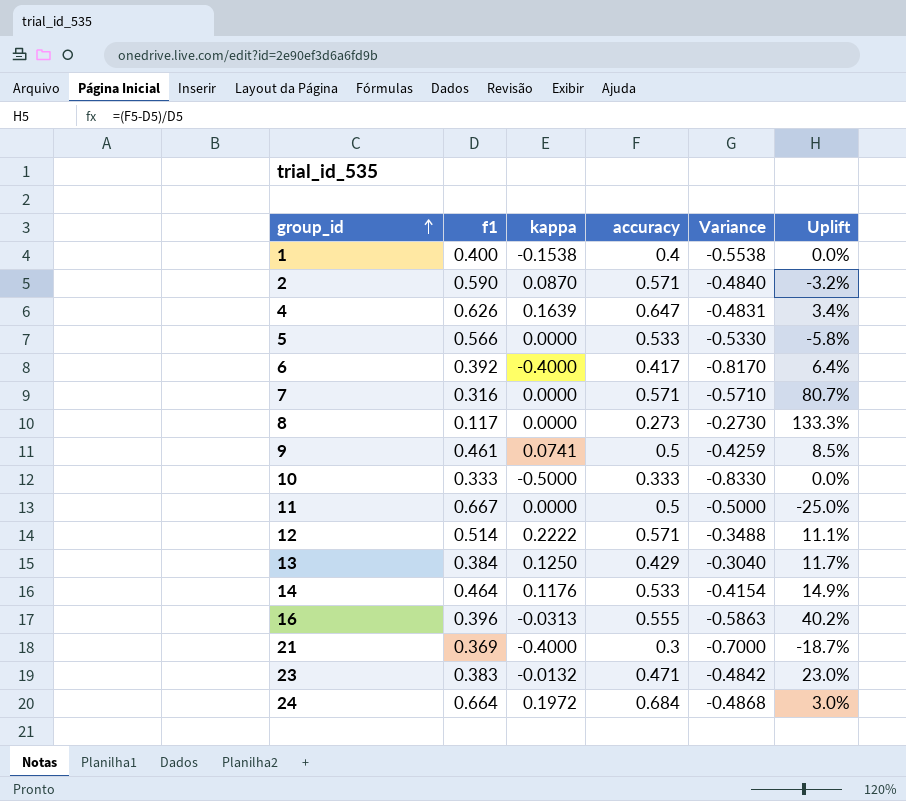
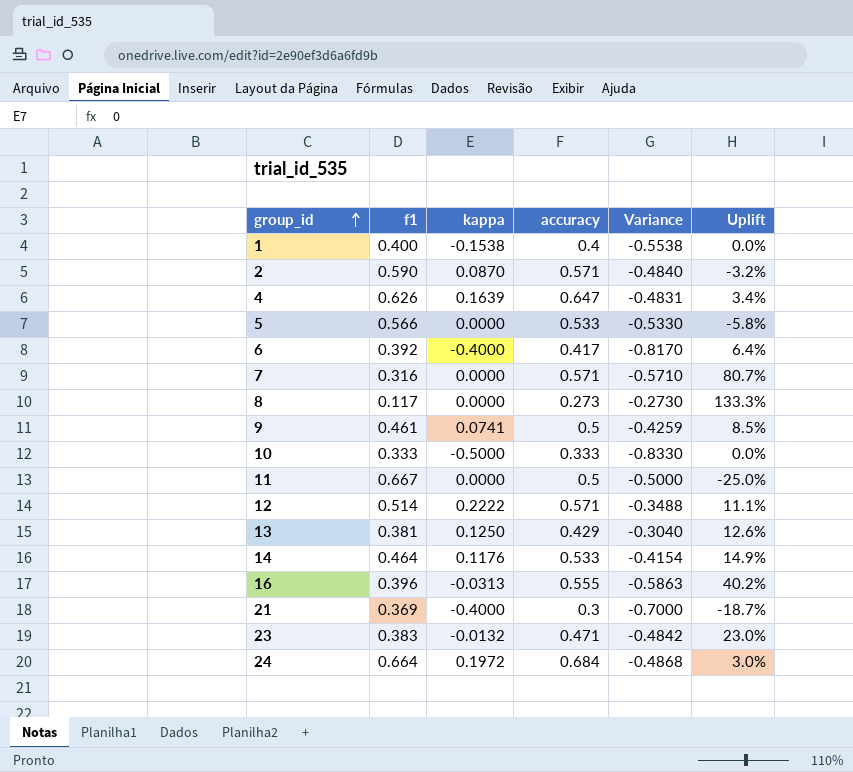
13 | f1: 0.384 -> 0.381
13 | Uplift: 11.7% -> 12.6%

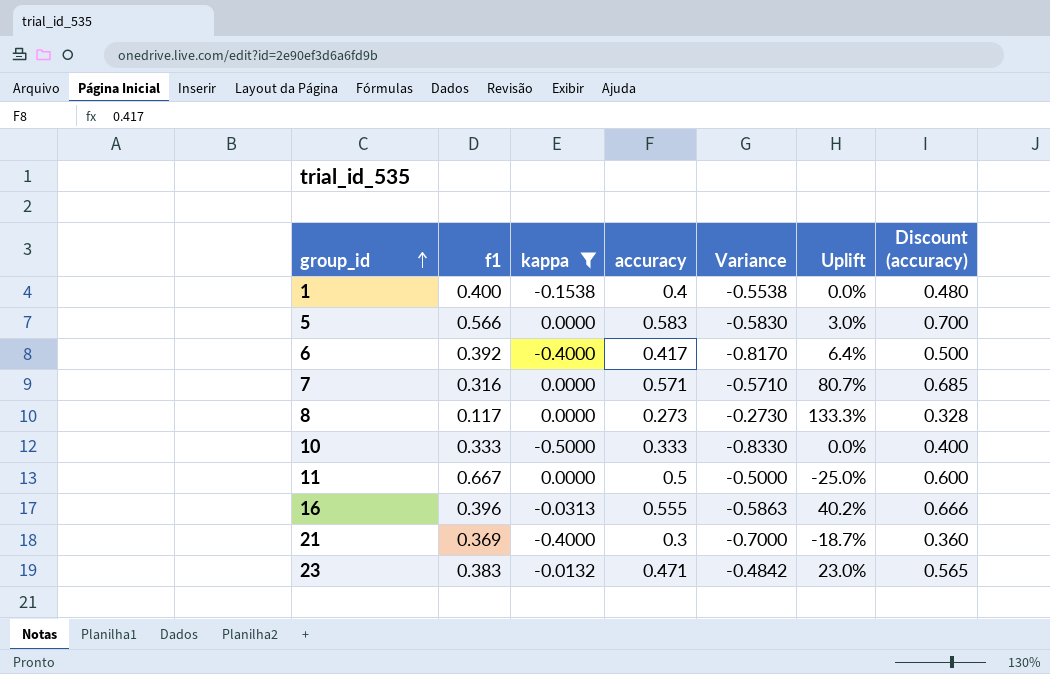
filter: none -> kappa <= 0.0000
column Discount (accuracy) | formula: none -> [accuracy] * 1.2
5 | accuracy: 0.533 -> 0.583
5 | Variance: -0.5330 -> -0.5830
5 | Uplift: -5.8% -> 3.0%

